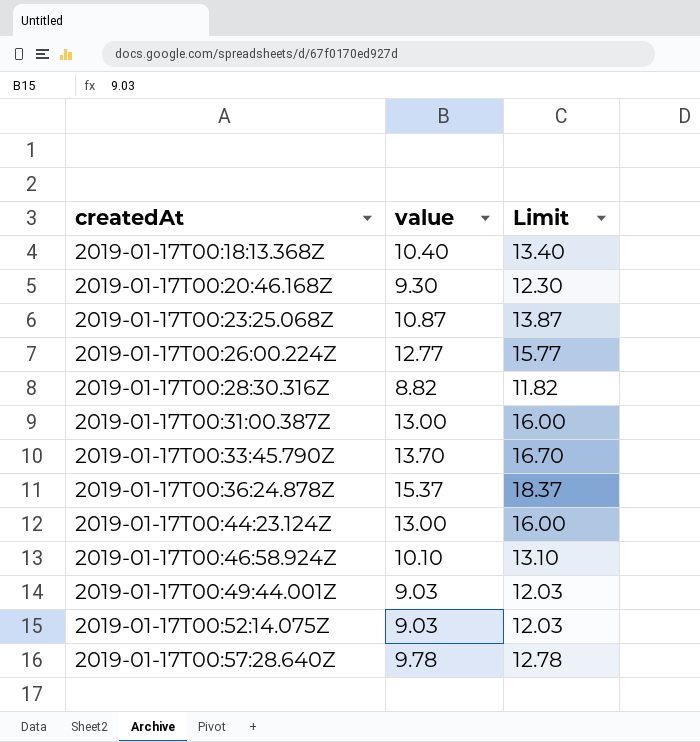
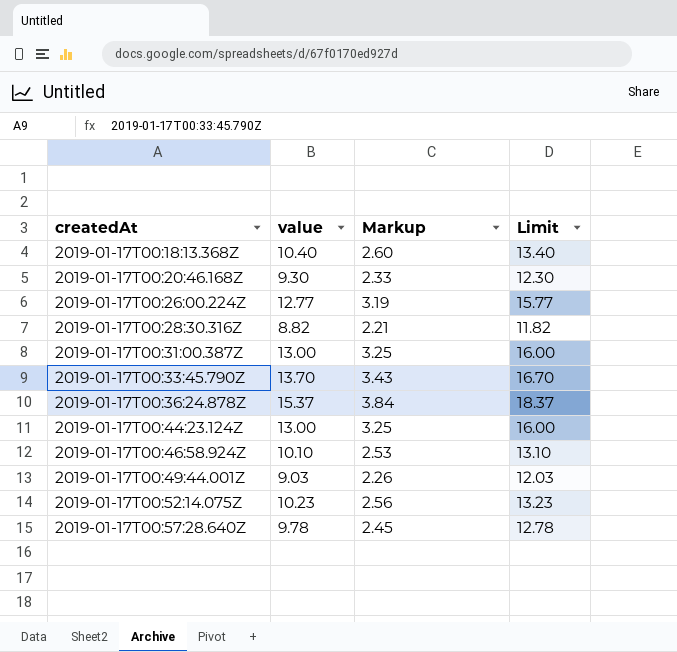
column Markup | formula: none -> [value] * 0.25
row 2019-01-17T00:23:25.068Z: 10.87 | 13.87 -> none
2019-01-17T00:52:14.075Z | value: 9.03 -> 10.23
2019-01-17T00:52:14.075Z | Limit: 12.03 -> 13.23

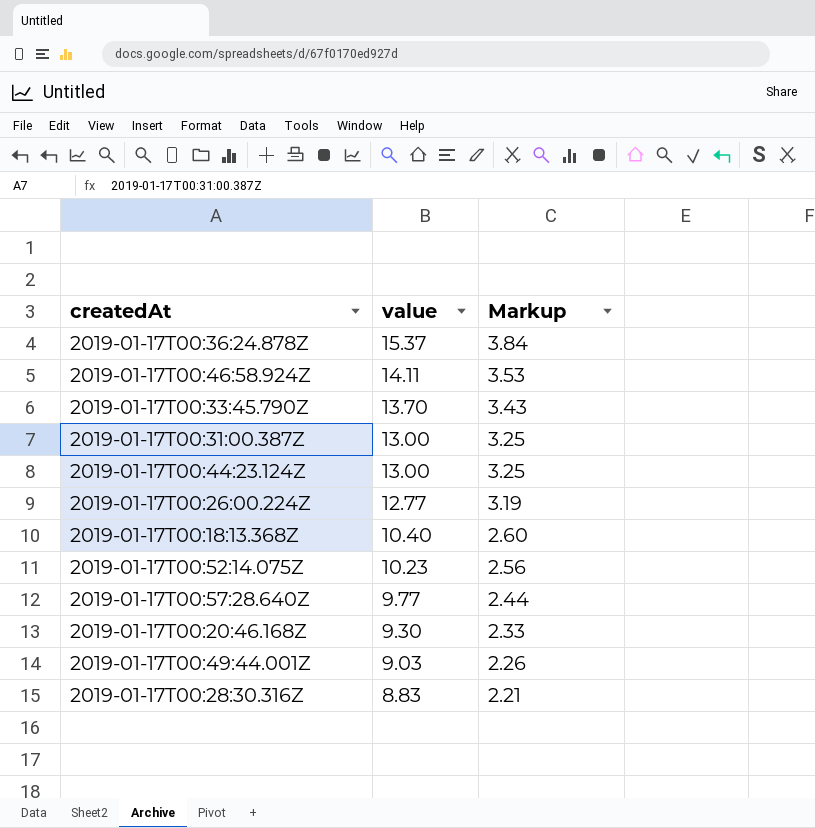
row order: createdAt ascending -> value descending
column Limit | formula: [value] + 3 -> none
2019-01-17T00:46:58.924Z | value: 10.10 -> 14.11
2019-01-17T00:46:58.924Z | Markup: 2.53 -> 3.53
2019-01-17T00:57:28.640Z | value: 9.78 -> 9.77
2019-01-17T00:57:28.640Z | Markup: 2.45 -> 2.44
2019-01-17T00:28:30.316Z | value: 8.82 -> 8.83

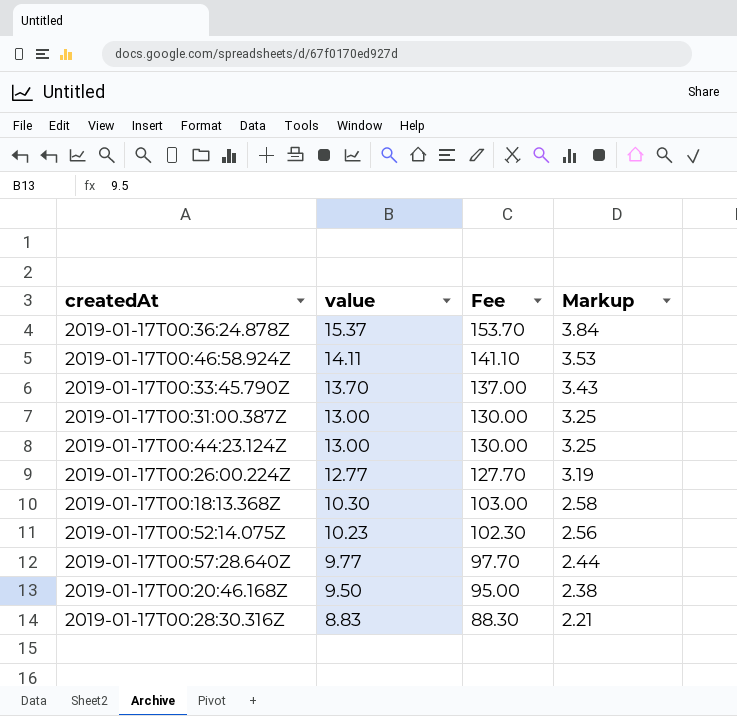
column Fee | formula: none -> [value] * 10
row 2019-01-17T00:49:44.001Z: 9.03 | 2.26 -> none
2019-01-17T00:18:13.368Z | value: 10.40 -> 10.30
2019-01-17T00:18:13.368Z | Markup: 2.60 -> 2.58
2019-01-17T00:20:46.168Z | value: 9.30 -> 9.50
2019-01-17T00:20:46.168Z | Markup: 2.33 -> 2.38

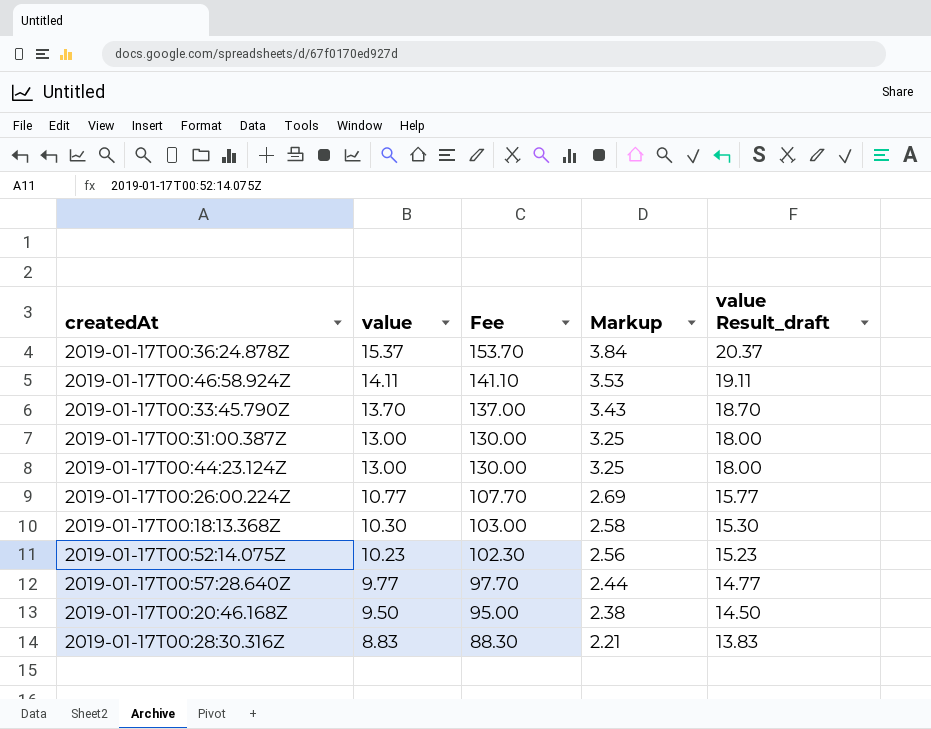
column value Result_draft | formula: none -> [value] + 5
2019-01-17T00:26:00.224Z | value: 12.77 -> 10.77
2019-01-17T00:26:00.224Z | Fee: 127.70 -> 107.70
2019-01-17T00:26:00.224Z | Markup: 3.19 -> 2.69

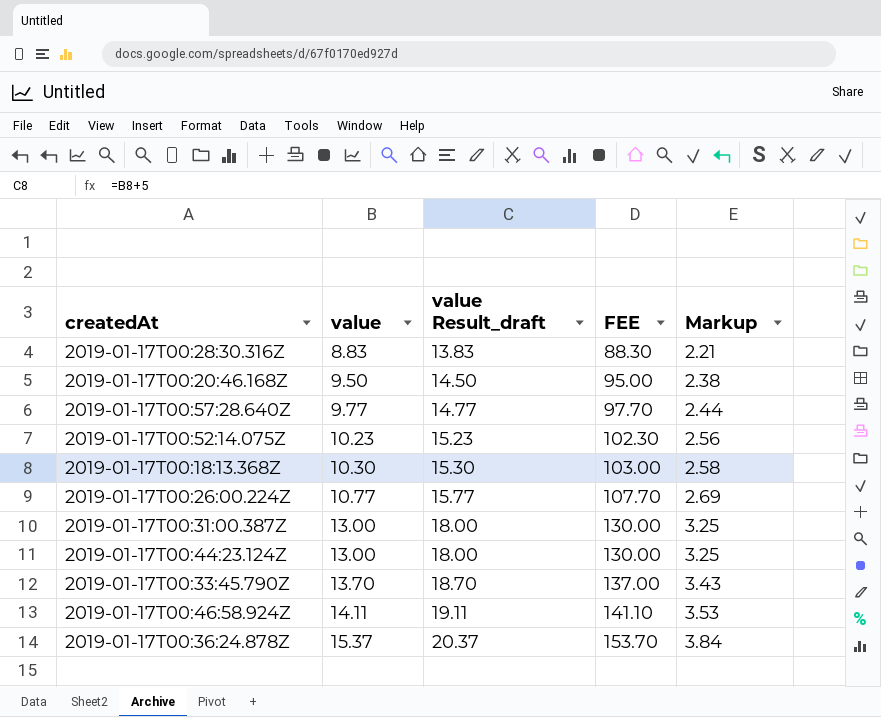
row order: value descending -> value ascending
column value Result_draft | position: 5 -> 3
column name: Fee -> FEE

